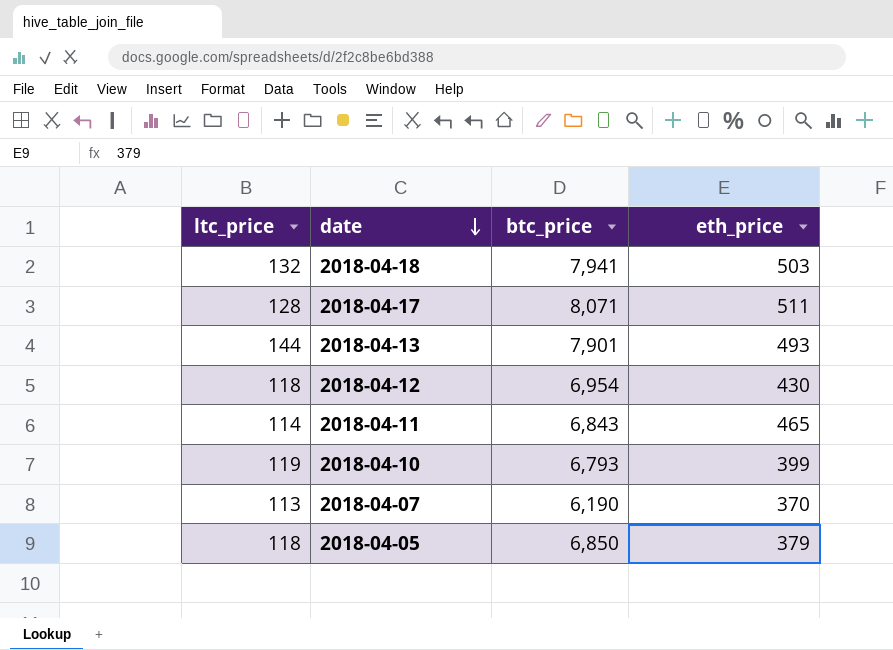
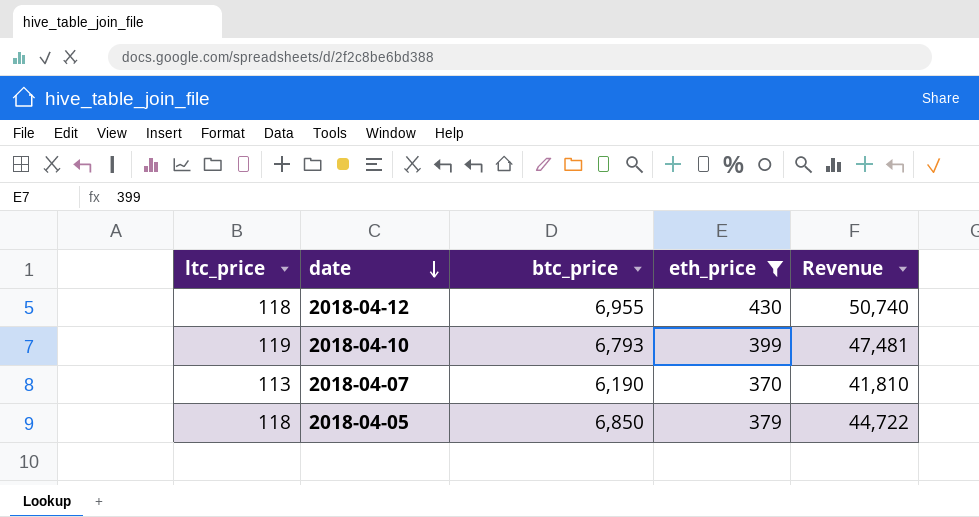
filter: none -> eth_price <= 430
column Revenue | formula: none -> [ltc_price] * [eth_price]
2018-04-12 | btc_price: 6,954 -> 6,955

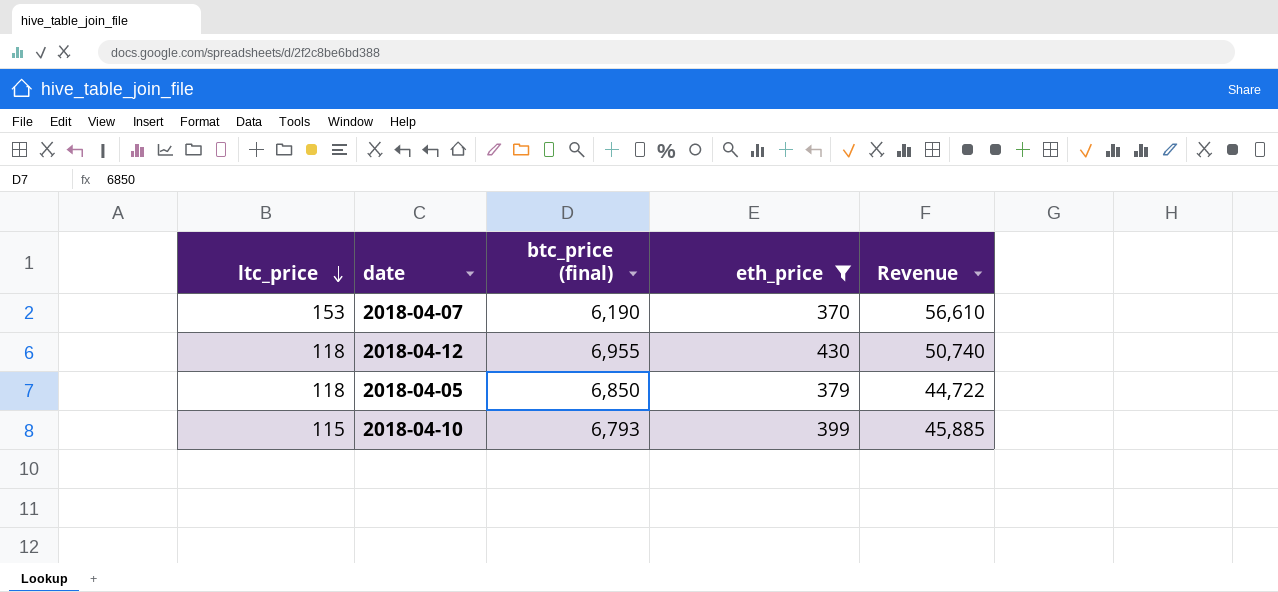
row order: date descending -> ltc_price descending
column name: btc_price -> btc_price (final)
2018-04-07 | ltc_price: 113 -> 153
2018-04-07 | Revenue: 41,810 -> 56,610
2018-04-10 | ltc_price: 119 -> 115
2018-04-10 | Revenue: 47,481 -> 45,885

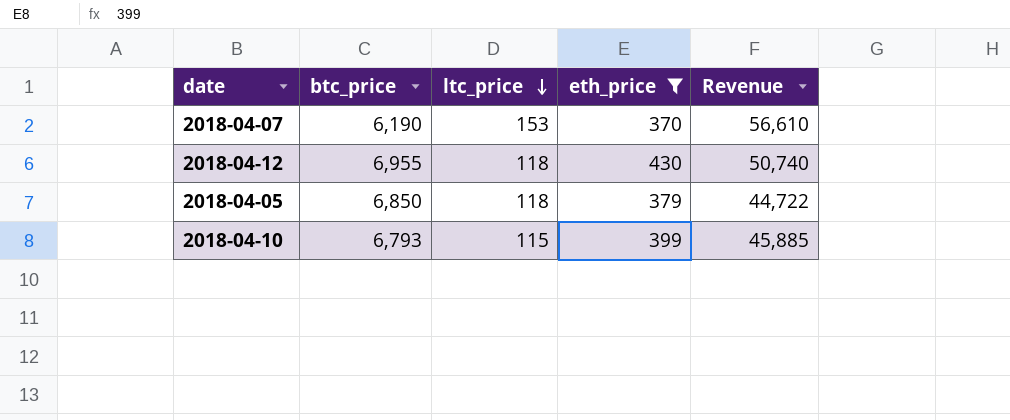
column name: btc_price (final) -> btc_price
column ltc_price | position: 1 -> 3

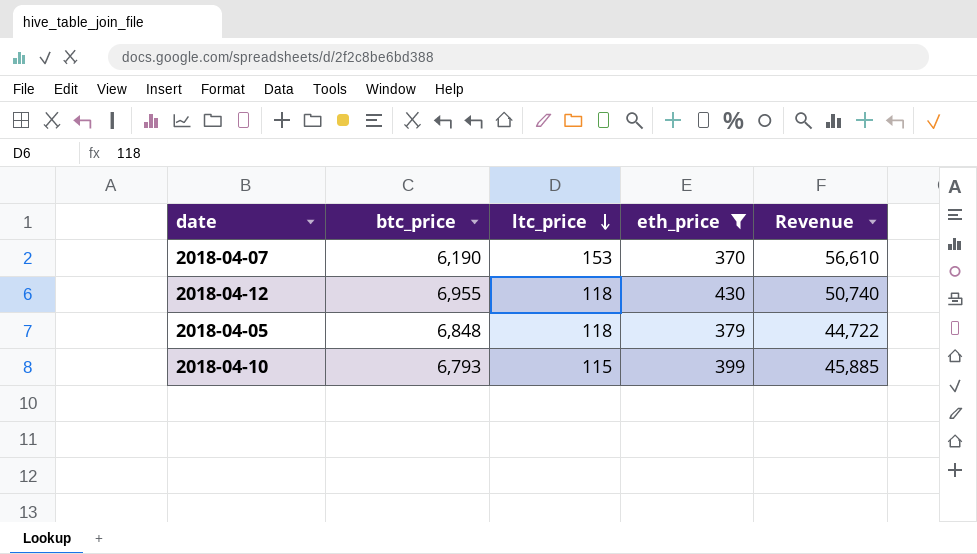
2018-04-05 | btc_price: 6,850 -> 6,848

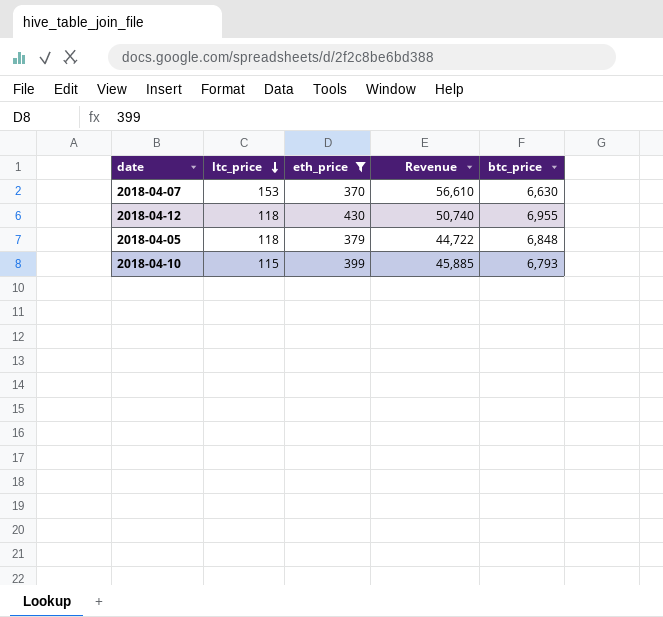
column btc_price | position: 2 -> 5
2018-04-07 | btc_price: 6,190 -> 6,630

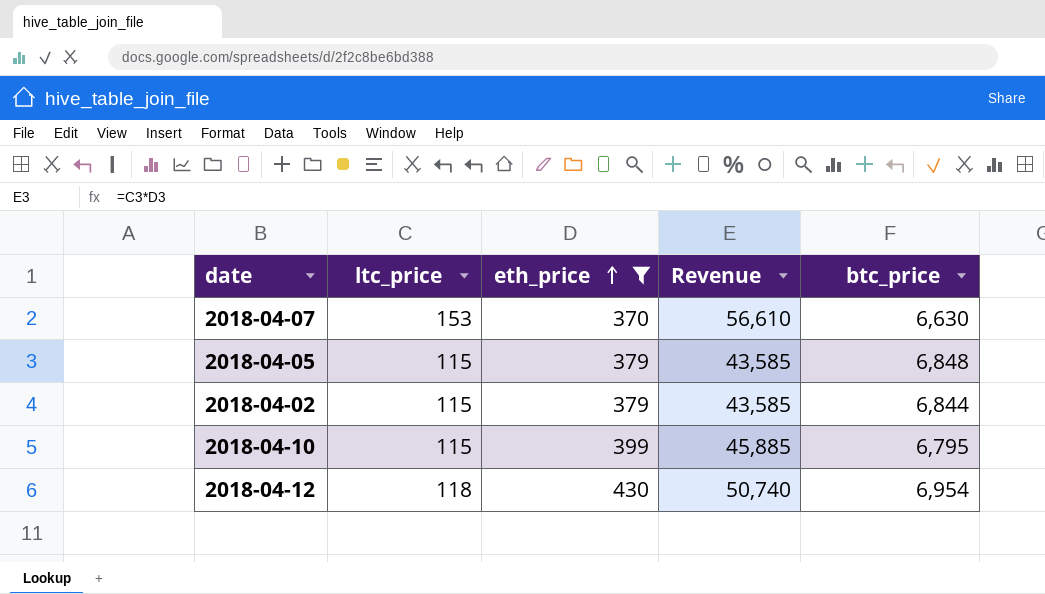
row order: ltc_price descending -> eth_price ascending
2018-04-05 | ltc_price: 118 -> 115
2018-04-05 | Revenue: 44,722 -> 43,585
row 2018-04-02: none -> 115 | 379 | 43,585 | 6,844
2018-04-10 | btc_price: 6,793 -> 6,795
2018-04-12 | btc_price: 6,955 -> 6,954

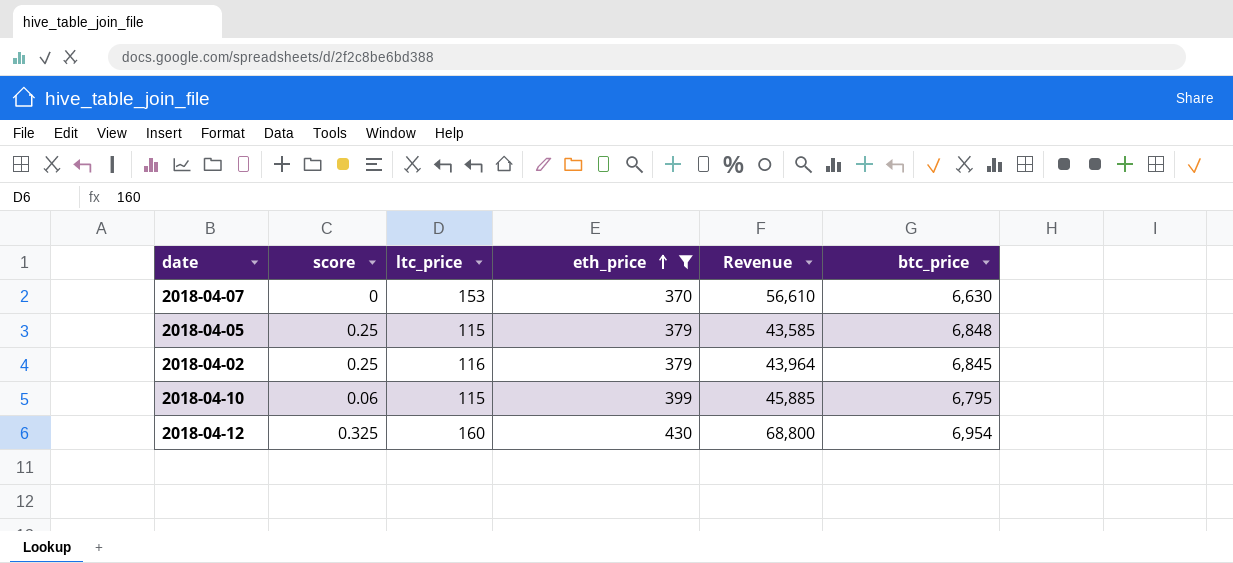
column score | position: none -> 2
2018-04-02 | ltc_price: 115 -> 116
2018-04-02 | Revenue: 43,585 -> 43,964
2018-04-02 | btc_price: 6,844 -> 6,845
2018-04-12 | ltc_price: 118 -> 160
2018-04-12 | Revenue: 50,740 -> 68,800

